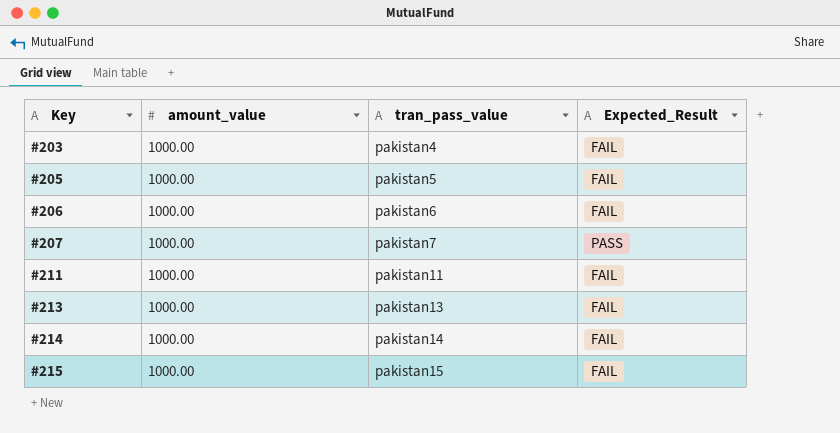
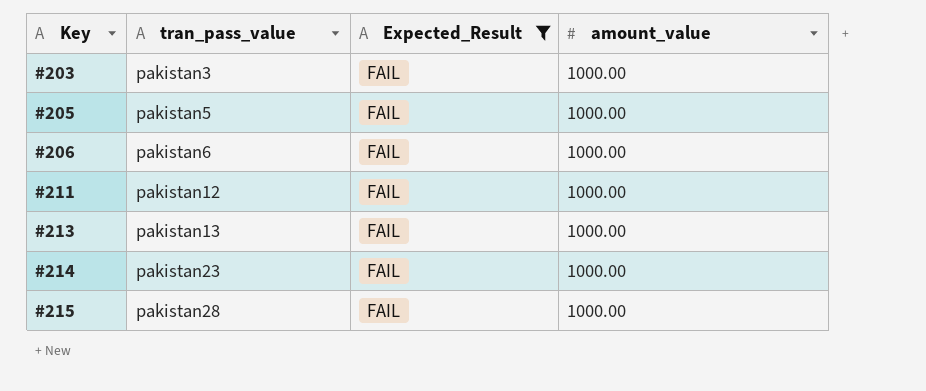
filter: none -> Expected_Result = FAIL
column amount_value | position: 2 -> 4
#203 | tran_pass_value: pakistan4 -> pakistan3
#211 | tran_pass_value: pakistan11 -> pakistan12
#214 | tran_pass_value: pakistan14 -> pakistan23
#215 | tran_pass_value: pakistan15 -> pakistan28

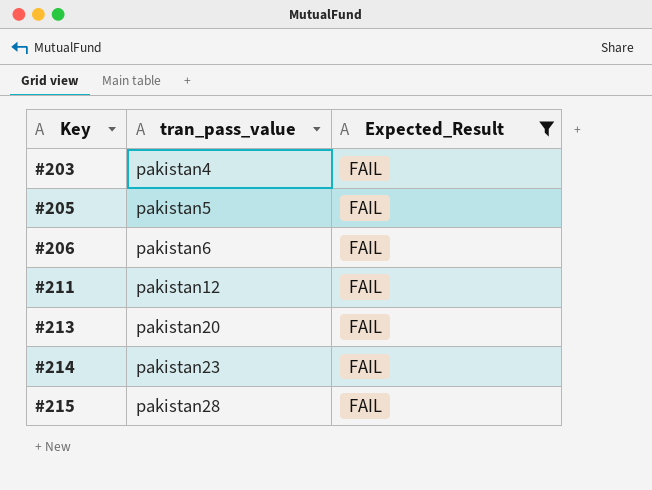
column amount_value | position: 4 -> none
#203 | tran_pass_value: pakistan3 -> pakistan4
#213 | tran_pass_value: pakistan13 -> pakistan20

